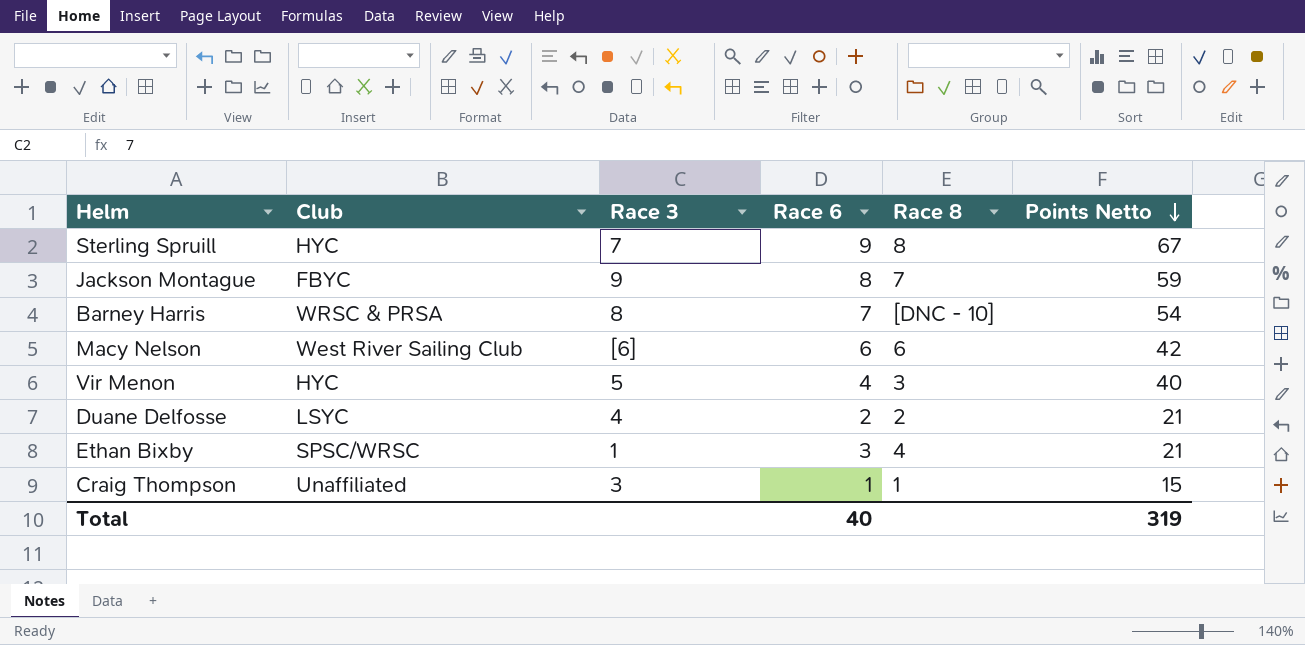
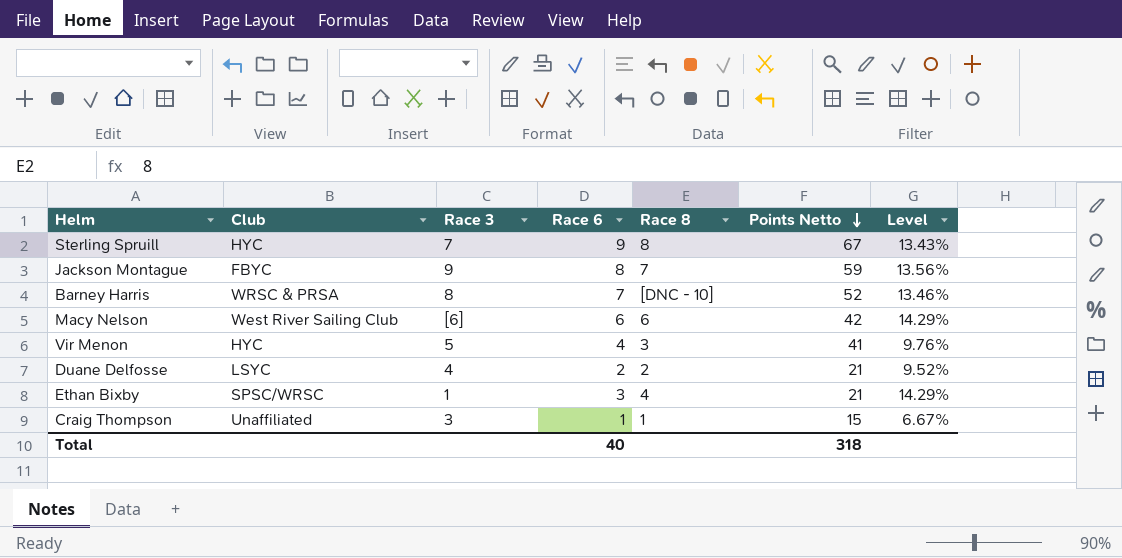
column Level | formula: none -> [Race 6] / [Points Netto]
Barney Harris | Points Netto: 54 -> 52
Vir Menon | Points Netto: 40 -> 41
Total | Points Netto: 319 -> 318

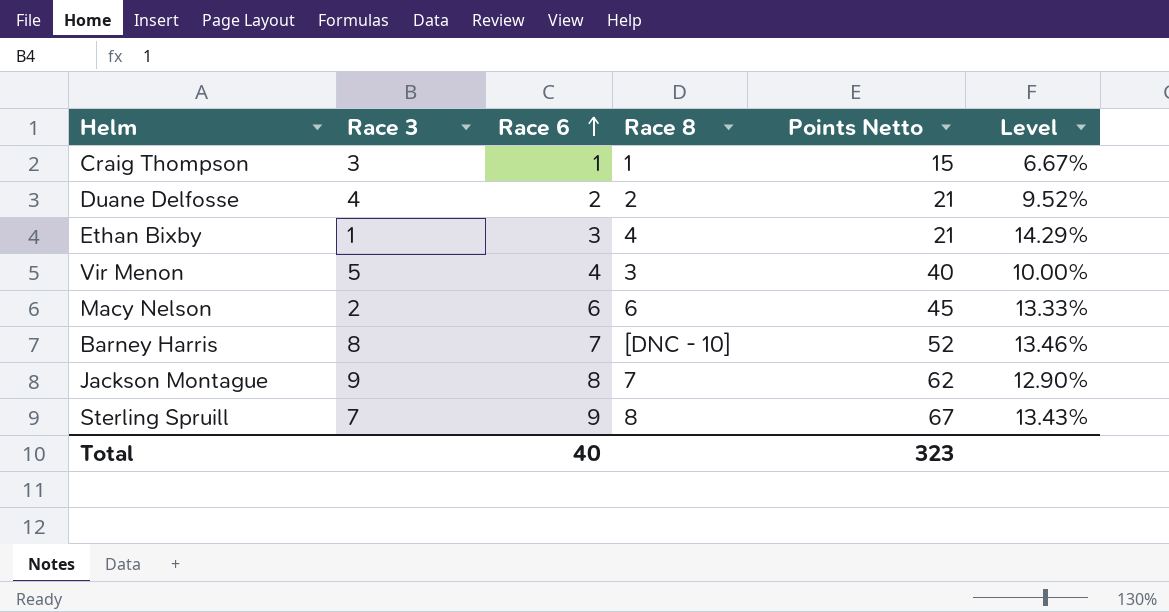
row order: Points Netto descending -> Race 6 ascending
column Club | position: 2 -> none
Vir Menon | Points Netto: 41 -> 40
Vir Menon | Level: 9.76% -> 10.00%
Macy Nelson | Race 3: [6] -> 2
Macy Nelson | Points Netto: 42 -> 45
Macy Nelson | Level: 14.29% -> 13.33%
Jackson Montague | Points Netto: 59 -> 62
Jackson Montague | Level: 13.56% -> 12.90%
Total | Points Netto: 318 -> 323

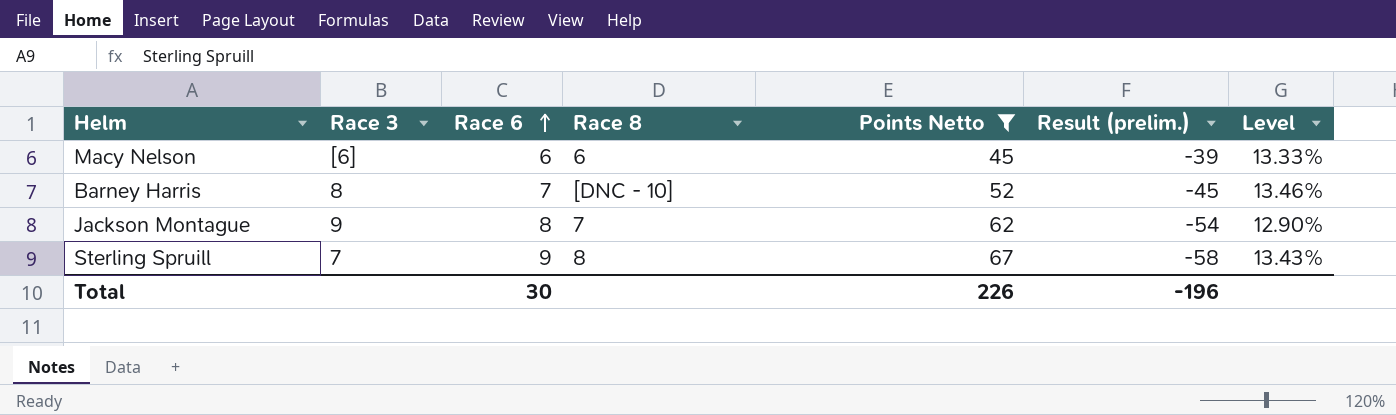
filter: none -> Points Netto >= 45
column Result (prelim.) | formula: none -> [Race 6] - [Points Netto]
Macy Nelson | Race 3: 2 -> [6]
Total | Race 6: 40 -> 30
Total | Points Netto: 323 -> 226

